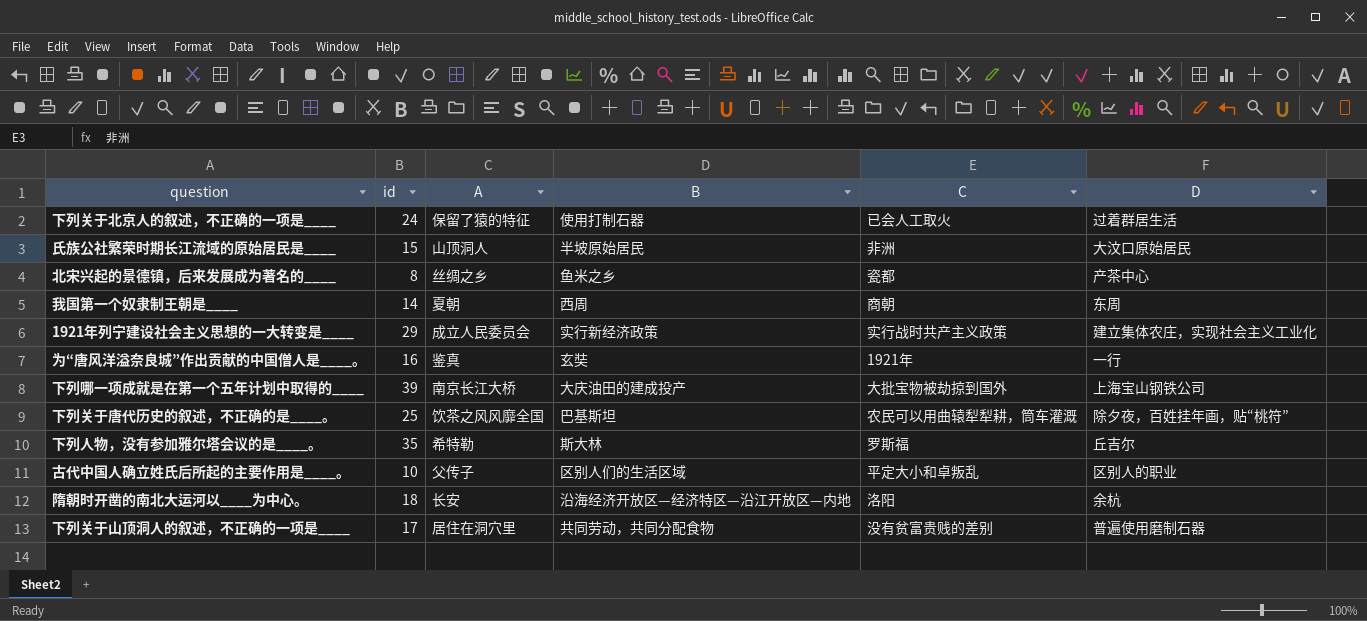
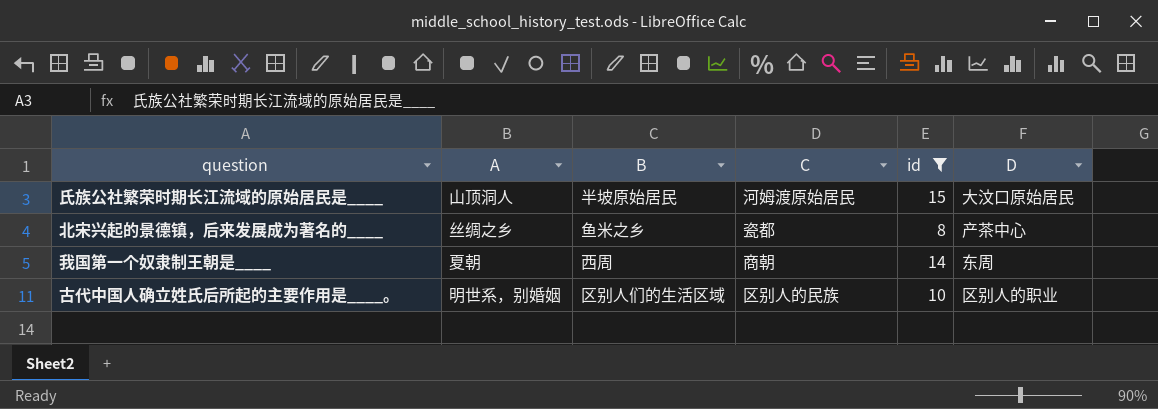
filter: none -> id <= 15
column id | position: 2 -> 5
氏族公社繁荣时期长江流域的原始居民是____ | C: 非洲 -> 河姆渡原始居民
古代中国人确立姓氏后所起的主要作用是____。 | A: 父传子 -> 明世系，别婚姻
古代中国人确立姓氏后所起的主要作用是____。 | C: 平定大小和卓叛乱 -> 区别人的民族

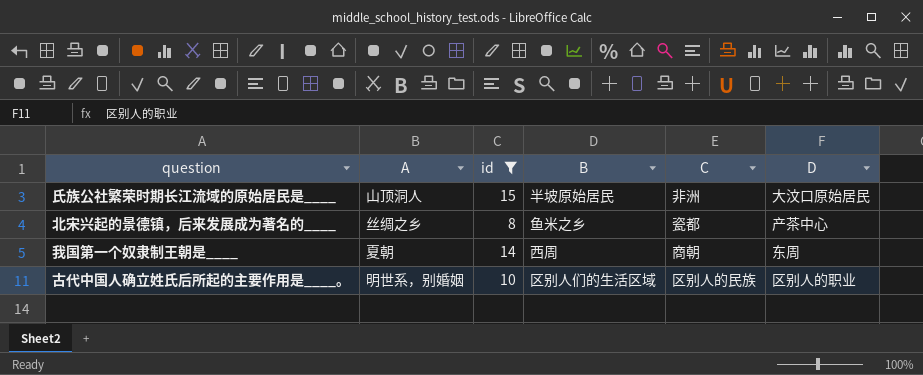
column id | position: 5 -> 3
氏族公社繁荣时期长江流域的原始居民是____ | C: 河姆渡原始居民 -> 非洲

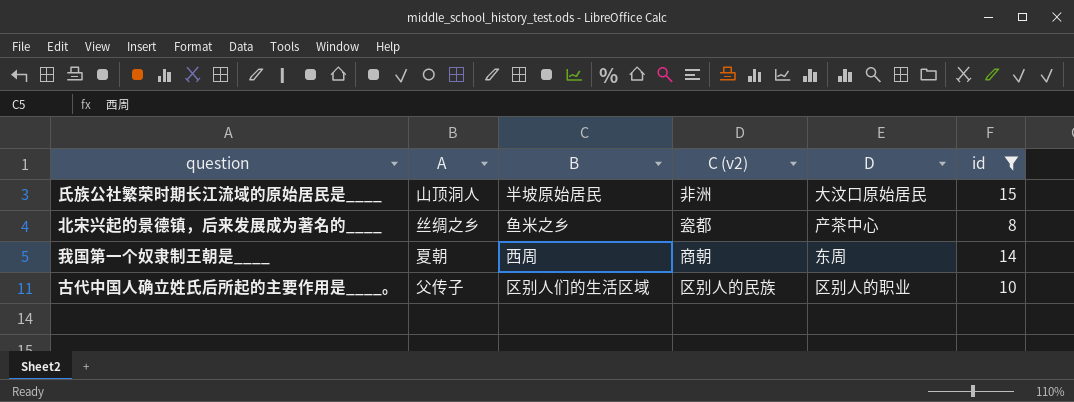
column name: C -> C (v2)
column id | position: 3 -> 6
古代中国人确立姓氏后所起的主要作用是____。 | A: 明世系，别婚姻 -> 父传子

